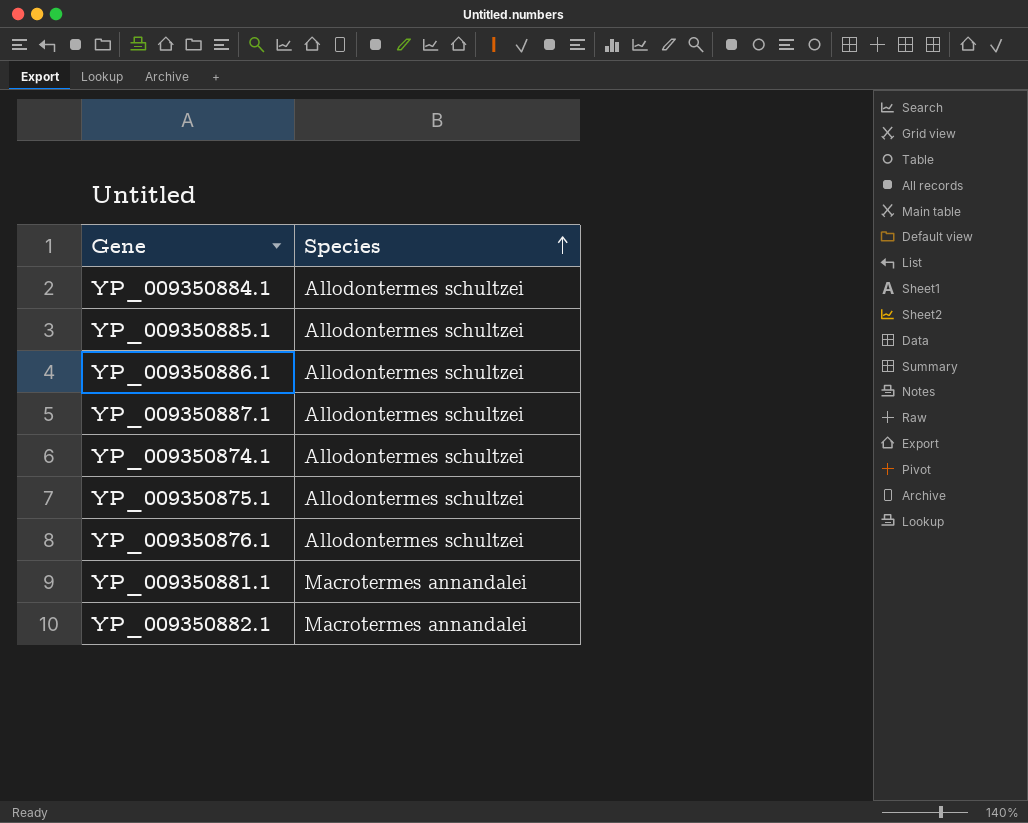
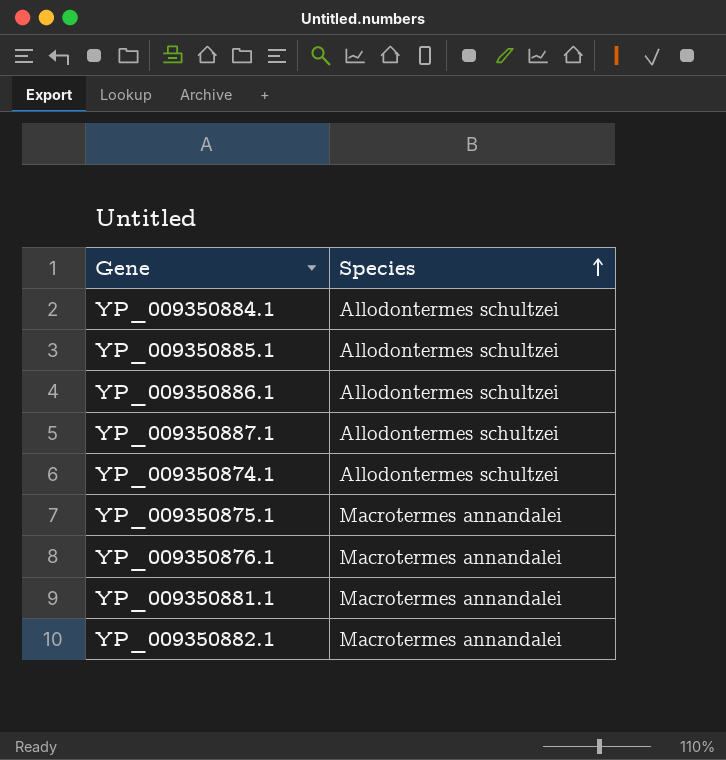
YP_009350875.1 | Species: Allodontermes schultzei -> Macrotermes annandalei
YP_009350876.1 | Species: Allodontermes schultzei -> Macrotermes annandalei

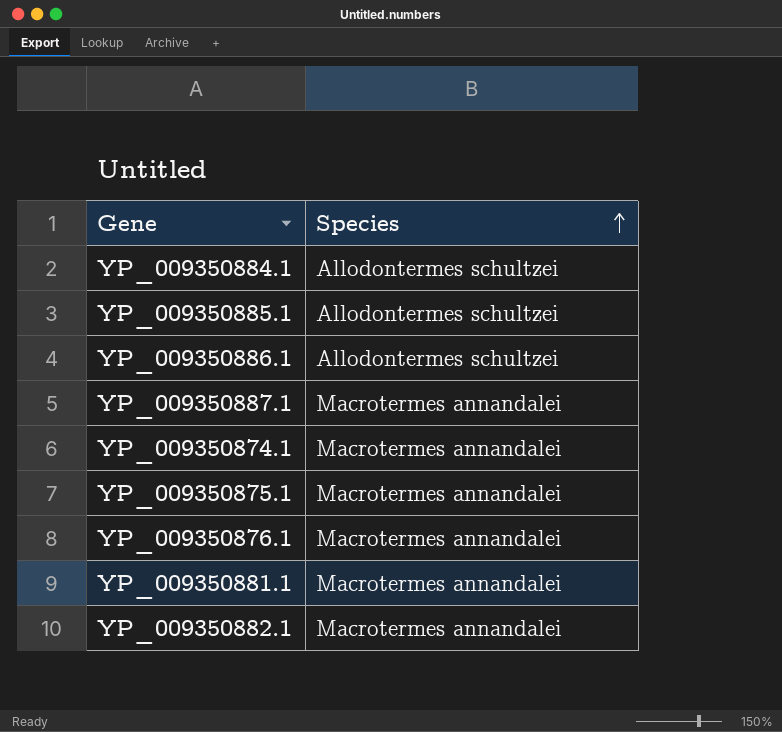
YP_009350887.1 | Species: Allodontermes schultzei -> Macrotermes annandalei
YP_009350874.1 | Species: Allodontermes schultzei -> Macrotermes annandalei

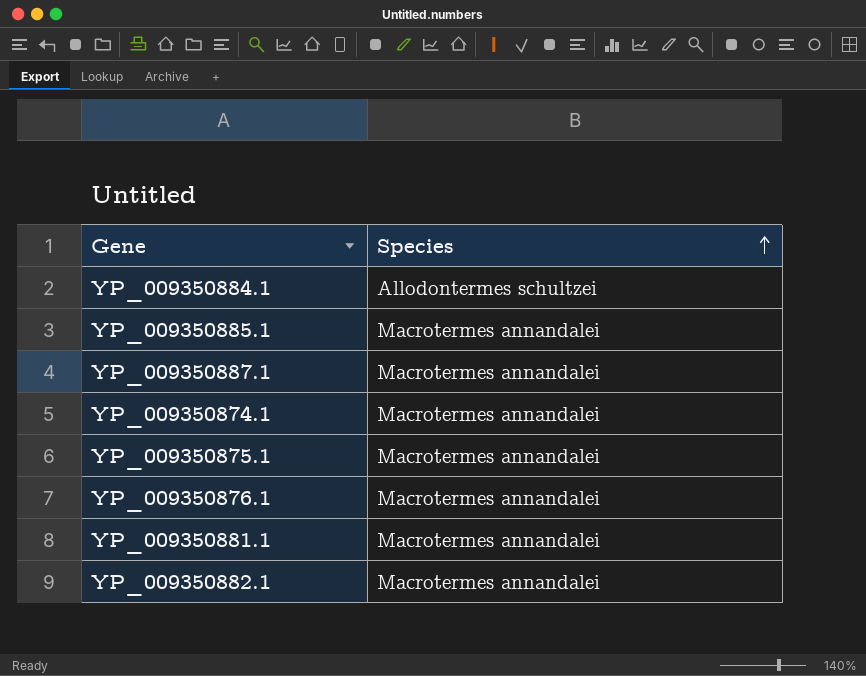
row YP_009350886.1: Allodontermes schultzei -> none
YP_009350885.1 | Species: Allodontermes schultzei -> Macrotermes annandalei

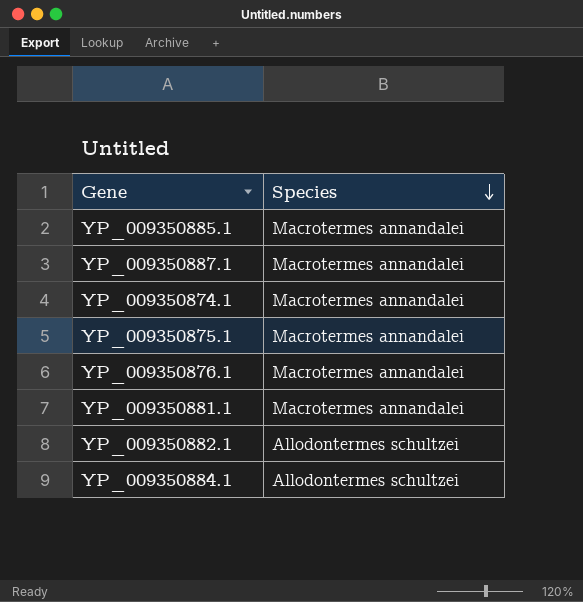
row order: Species ascending -> Species descending
YP_009350882.1 | Species: Macrotermes annandalei -> Allodontermes schultzei

